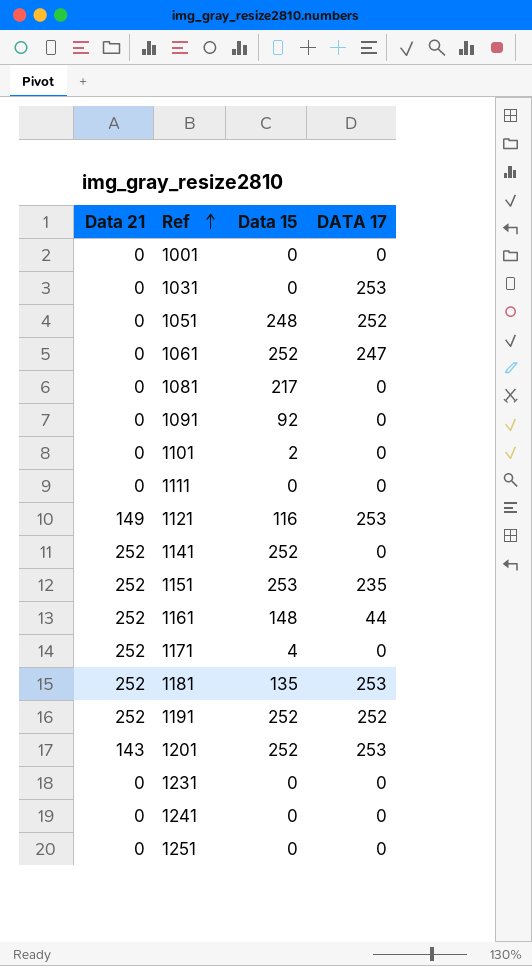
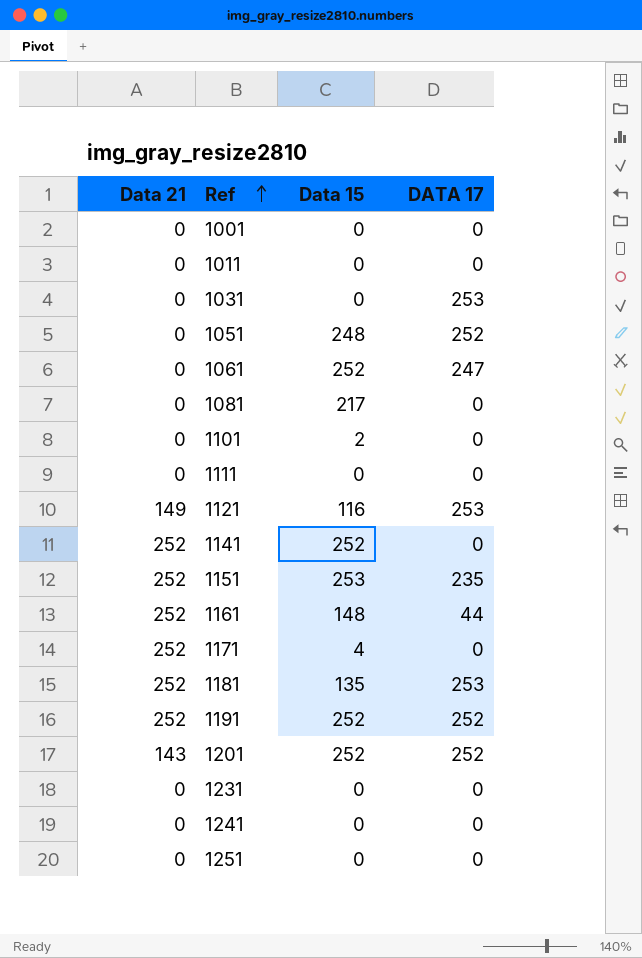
row 1091: 0 | 92 | 0 -> none
row 1011: none -> 0 | 0 | 0
1201 | DATA 17: 253 -> 252

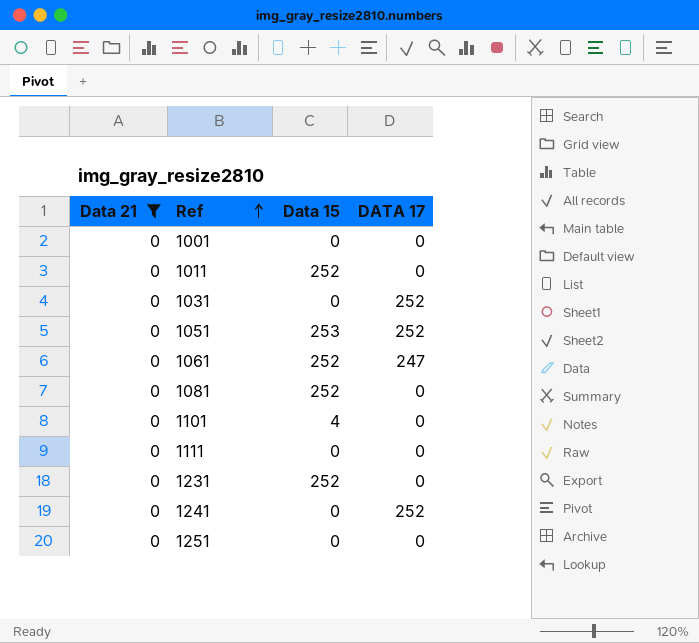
filter: none -> Data 21 = 0
1011 | Data 15: 0 -> 252
1031 | DATA 17: 253 -> 252
1051 | Data 15: 248 -> 253
1081 | Data 15: 217 -> 252
1101 | Data 15: 2 -> 4
1231 | Data 15: 0 -> 252
1241 | DATA 17: 0 -> 252

